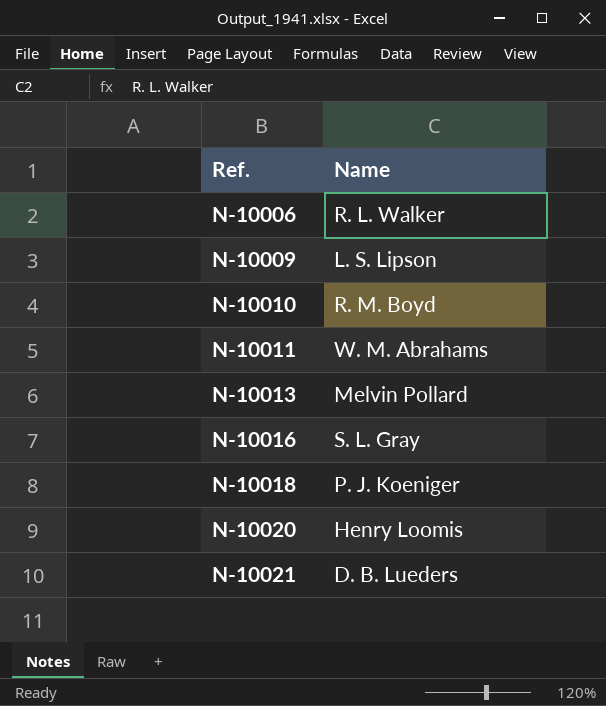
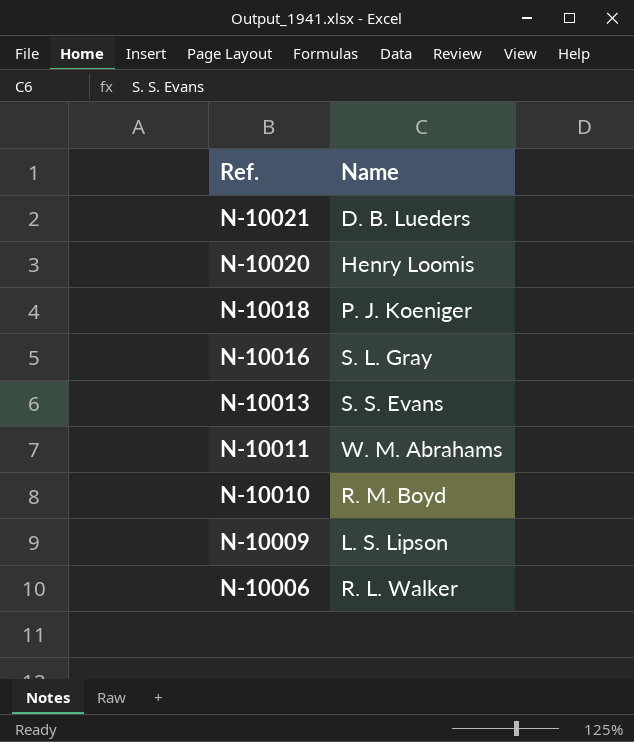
row order: Ref. ascending -> Ref. descending
N-10013 | Name: Melvin Pollard -> S. S. Evans

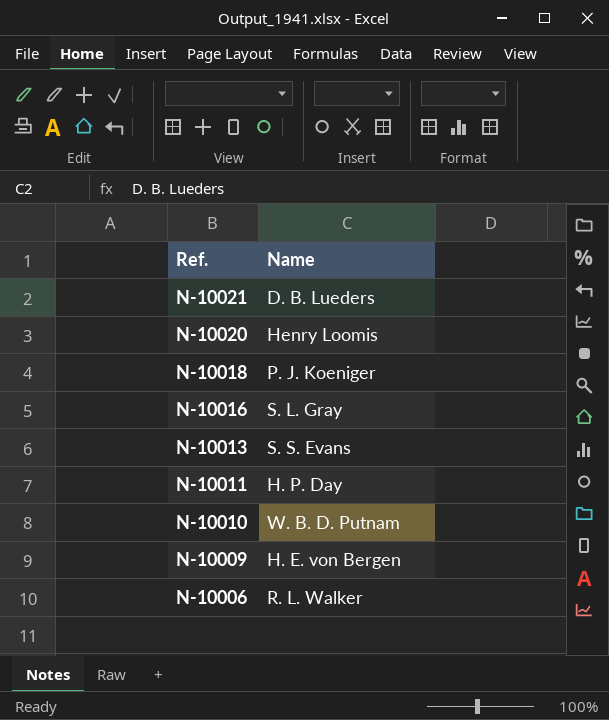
N-10011 | Name: W. M. Abrahams -> H. P. Day
N-10010 | Name: R. M. Boyd -> W. B. D. Putnam
N-10009 | Name: L. S. Lipson -> H. E. von Bergen

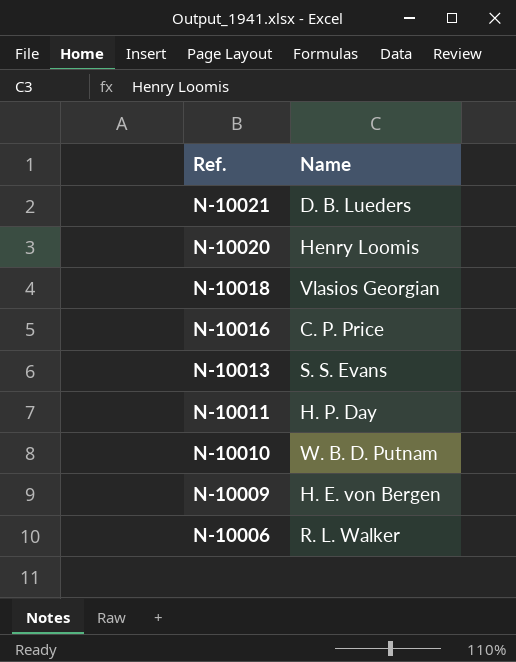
N-10018 | Name: P. J. Koeniger -> Vlasios Georgian
N-10016 | Name: S. L. Gray -> C. P. Price

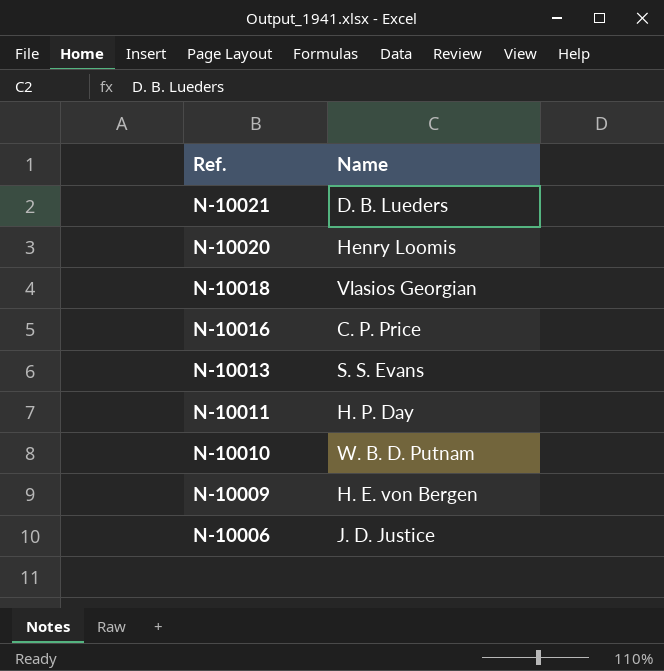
N-10006 | Name: R. L. Walker -> J. D. Justice

